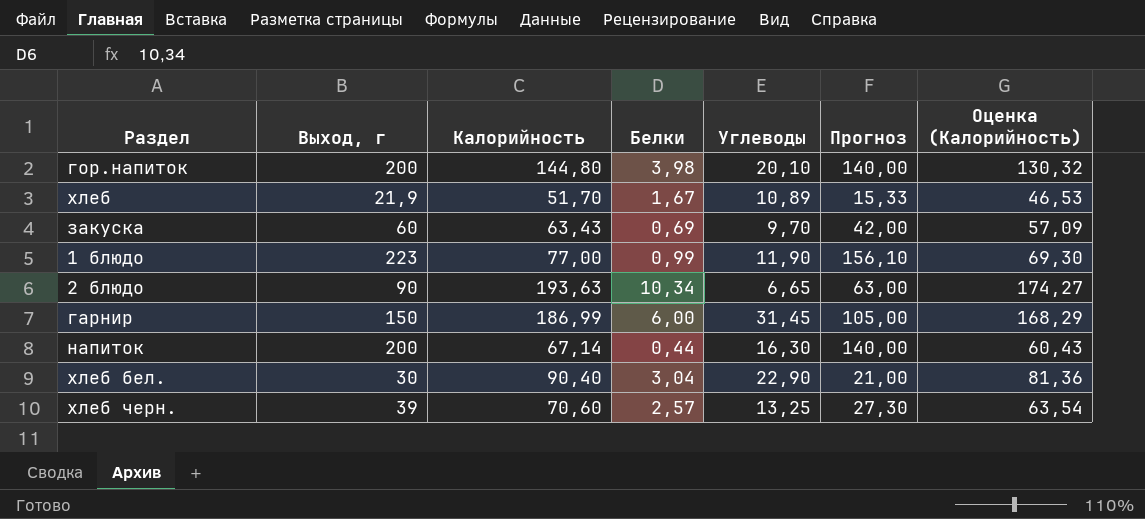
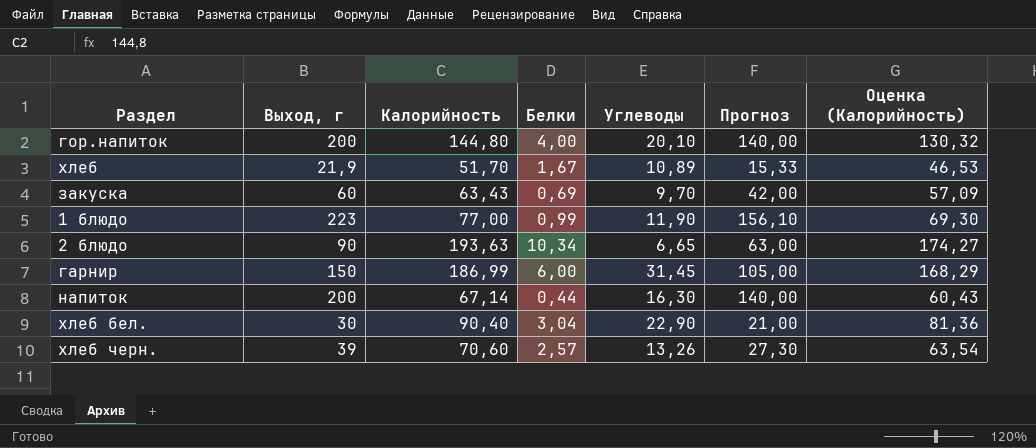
гор.напиток | Белки: 3,98 -> 4,00
хлеб черн. | Углеводы: 13,25 -> 13,26

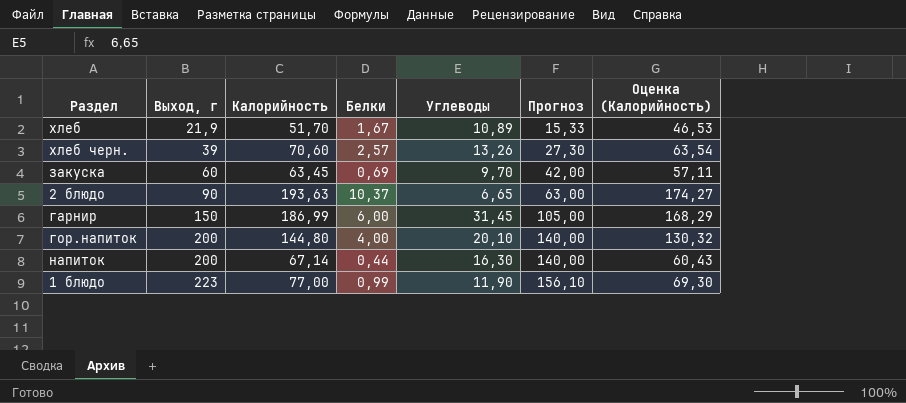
row order: none -> Выход, г ascending
row хлеб бел.: 30 | 90,40 | 3,04 | 22,90 | 21,00 | 81,36 -> none
закуска | Калорийность: 63,43 -> 63,45
закуска | Оценка (Калорийность): 57,09 -> 57,11
2 блюдо | Белки: 10,34 -> 10,37

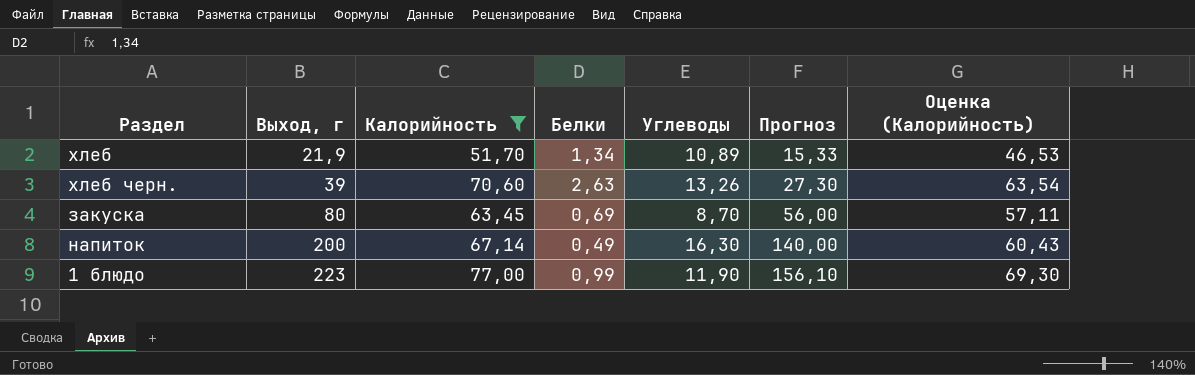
filter: none -> Калорийность <= 77,00
хлеб | Белки: 1,67 -> 1,34
хлеб черн. | Белки: 2,57 -> 2,63
закуска | Выход, г: 60 -> 80
закуска | Углеводы: 9,70 -> 8,70
закуска | Прогноз: 42,00 -> 56,00
напиток | Белки: 0,44 -> 0,49

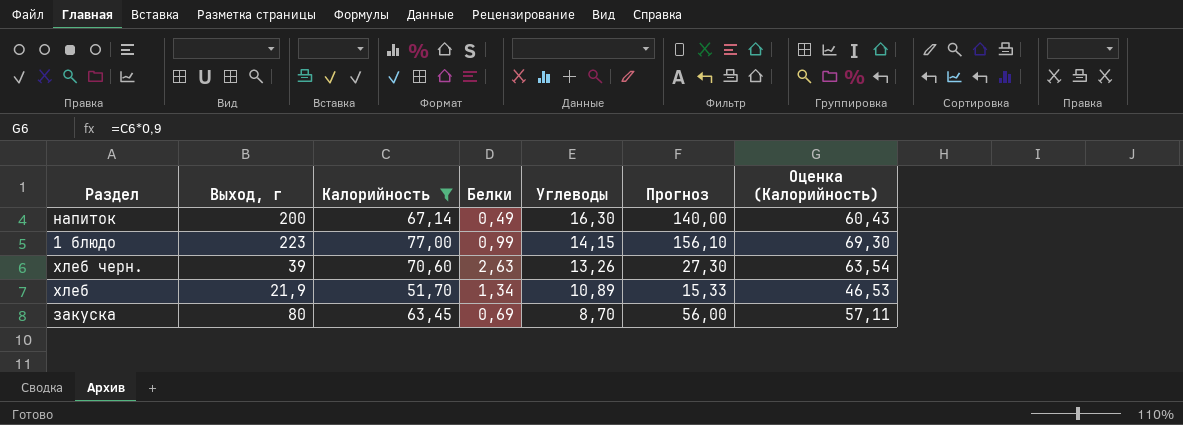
row order: Выход, г ascending -> Углеводы descending
1 блюдо | Углеводы: 11,90 -> 14,15

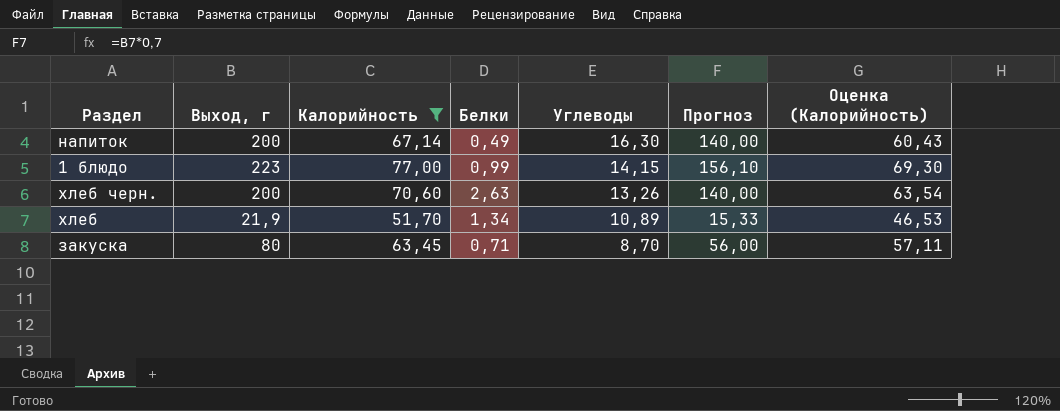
хлеб черн. | Выход, г: 39 -> 200
хлеб черн. | Прогноз: 27,30 -> 140,00
закуска | Белки: 0,69 -> 0,71

